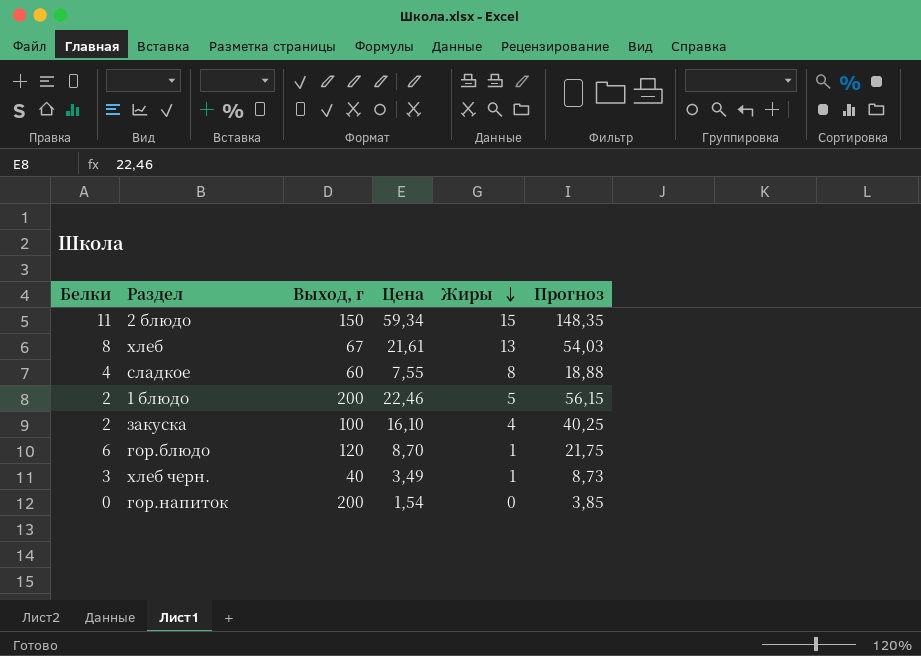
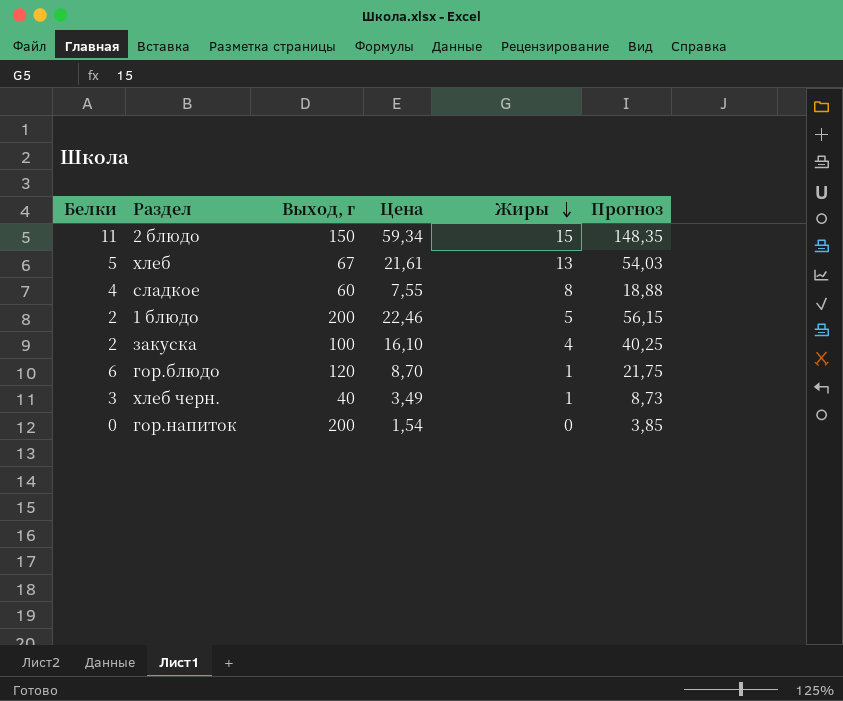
хлеб | Белки: 8 -> 5

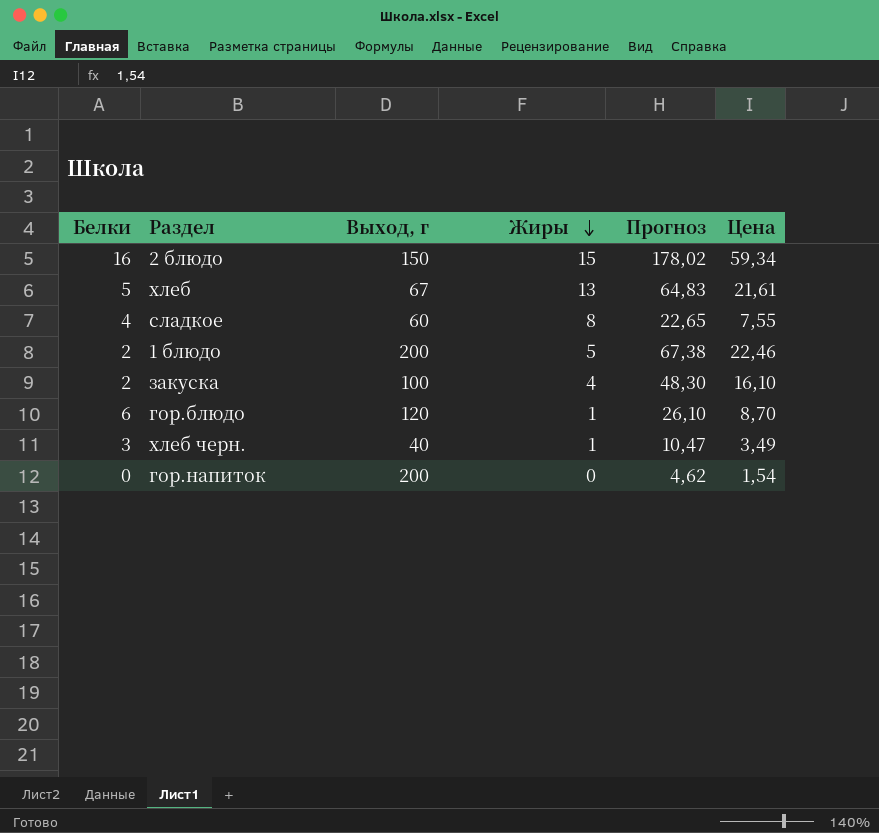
column Прогноз | formula: [Цена] * 2,5 -> [Цена] * 3
column Цена | position: 4 -> 6
2 блюдо | Белки: 11 -> 16

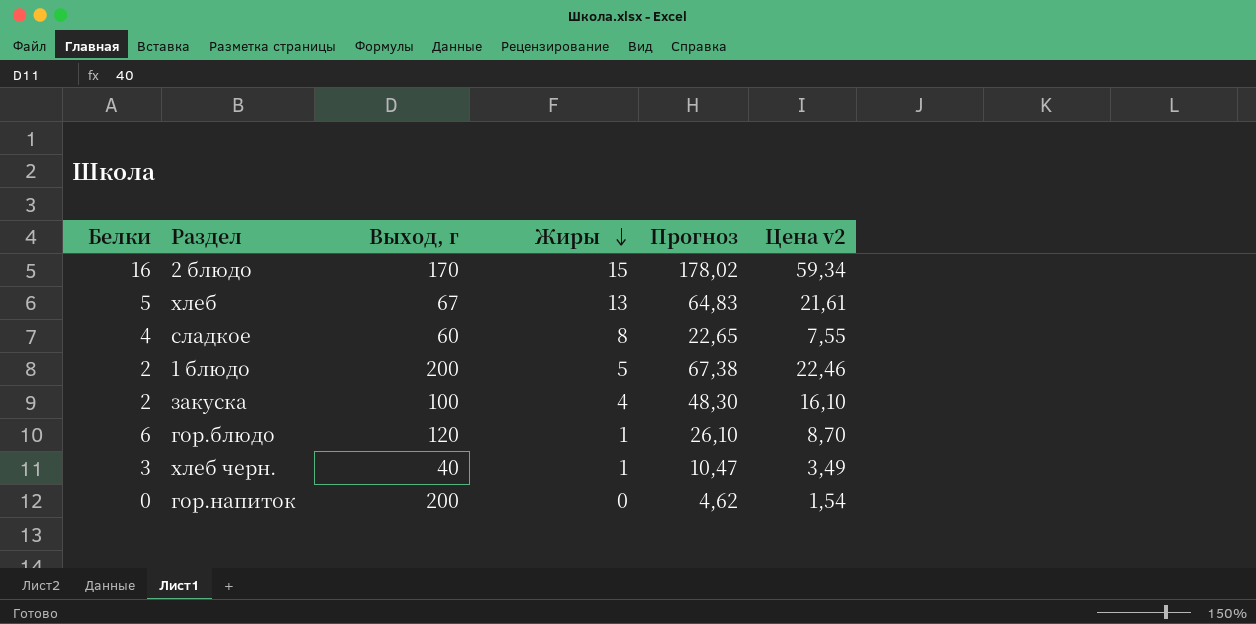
column name: Цена -> Цена v2
2 блюдо | Выход, г: 150 -> 170

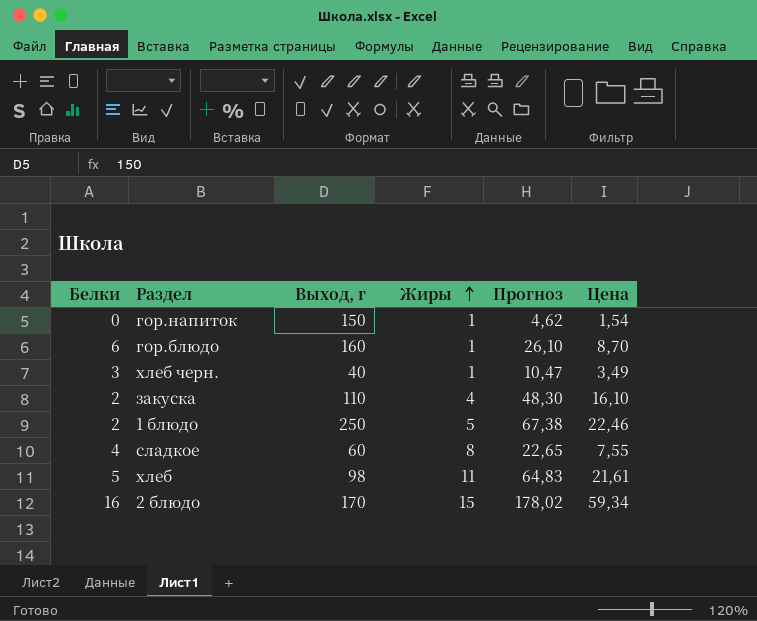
row order: Жиры descending -> Жиры ascending
column name: Цена v2 -> Цена
гор.напиток | Выход, г: 200 -> 150
гор.напиток | Жиры: 0 -> 1
гор.блюдо | Выход, г: 120 -> 160
закуска | Выход, г: 100 -> 110
1 блюдо | Выход, г: 200 -> 250
хлеб | Выход, г: 67 -> 98
хлеб | Жиры: 13 -> 11

